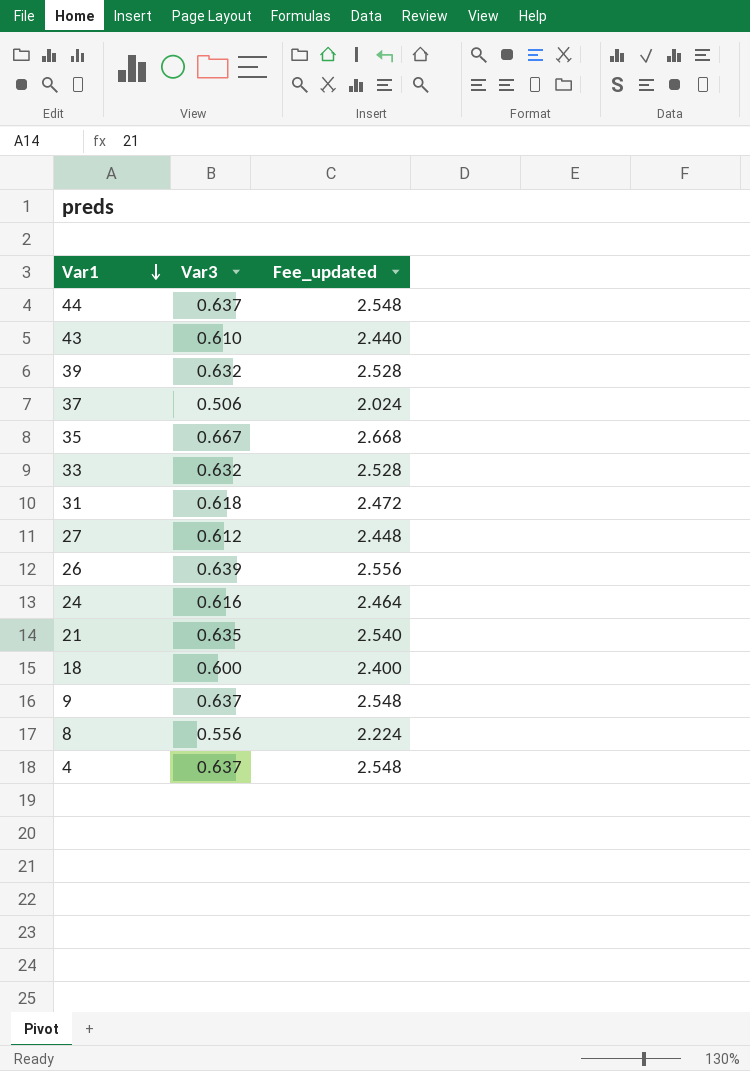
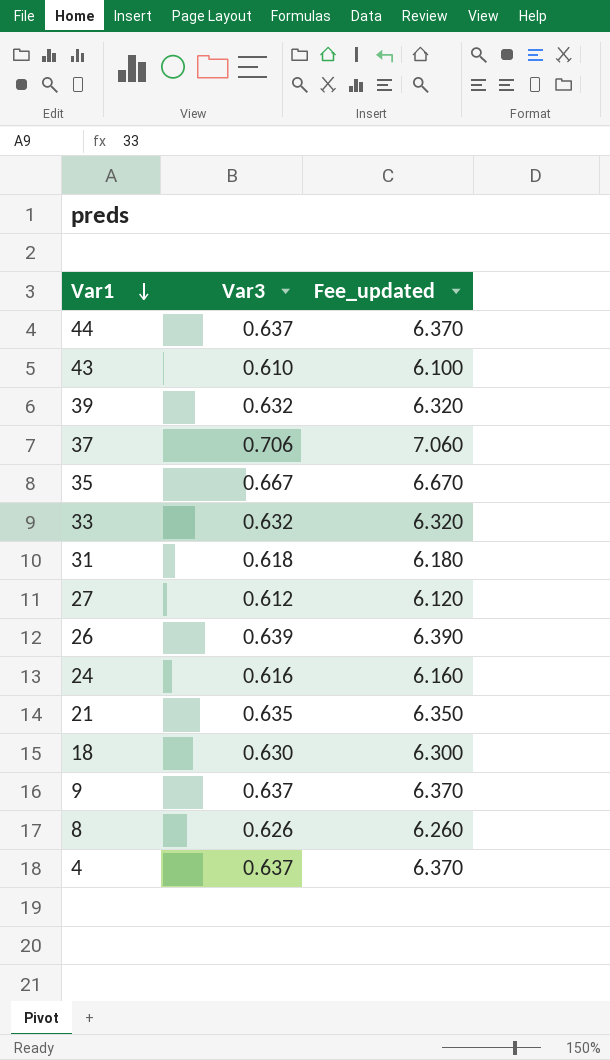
column Fee_updated | formula: [Var3] * 4 -> [Var3] * 10
37 | Var3: 0.506 -> 0.706
18 | Var3: 0.600 -> 0.630
8 | Var3: 0.556 -> 0.626

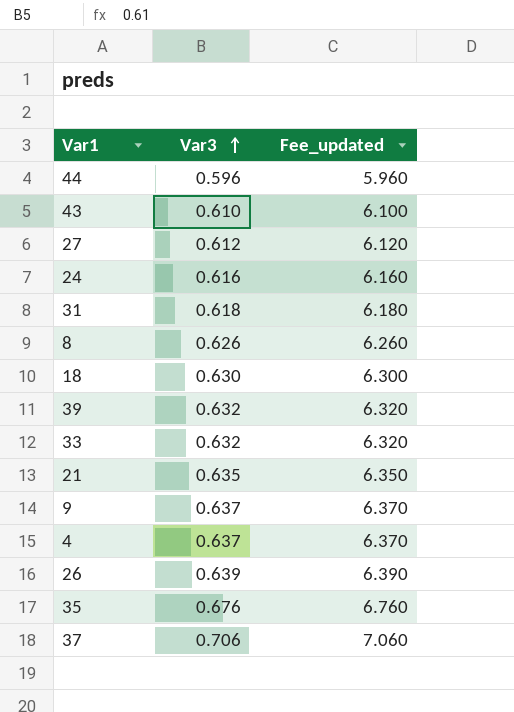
row order: Var1 descending -> Var3 ascending
44 | Var3: 0.637 -> 0.596
44 | Fee_updated: 6.370 -> 5.960
35 | Var3: 0.667 -> 0.676
35 | Fee_updated: 6.670 -> 6.760

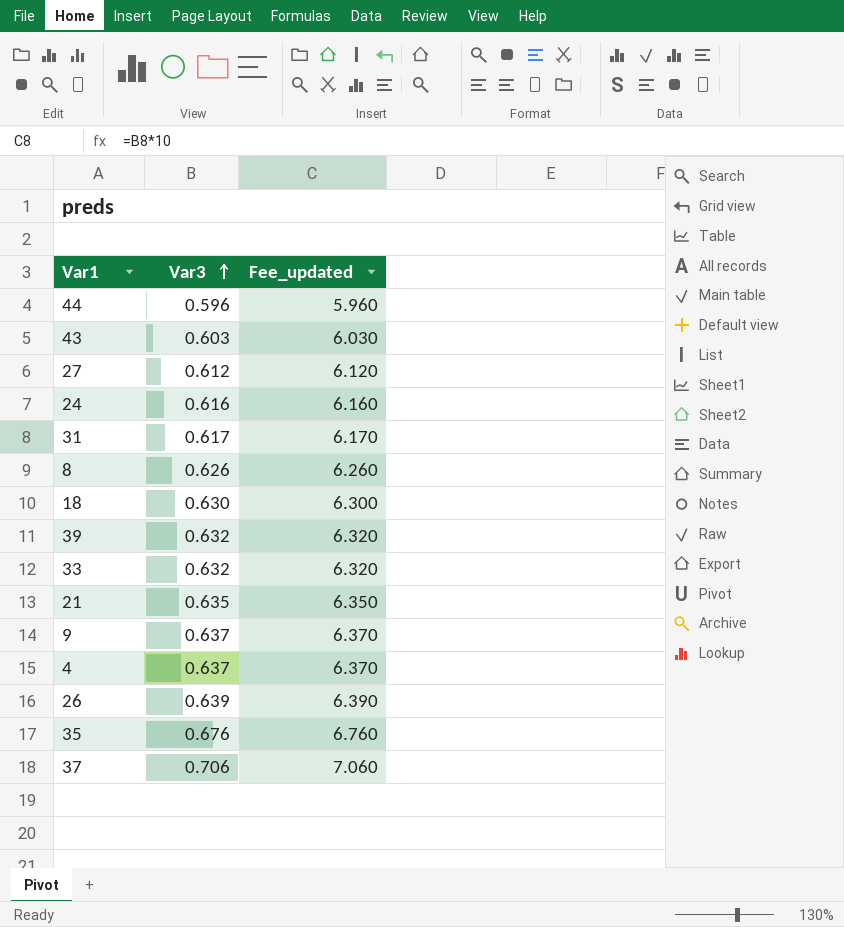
43 | Var3: 0.610 -> 0.603
43 | Fee_updated: 6.100 -> 6.030
31 | Var3: 0.618 -> 0.617
31 | Fee_updated: 6.180 -> 6.170

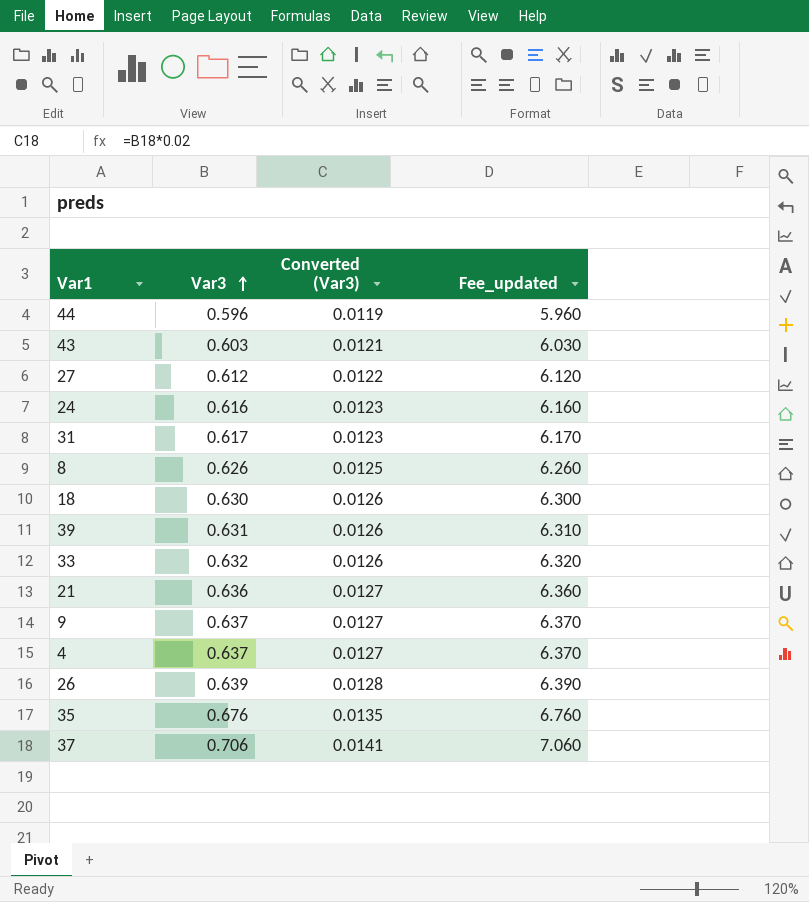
column Converted (Var3) | formula: none -> [Var3] * 0.02
39 | Var3: 0.632 -> 0.631
39 | Fee_updated: 6.320 -> 6.310
21 | Var3: 0.635 -> 0.636
21 | Fee_updated: 6.350 -> 6.360

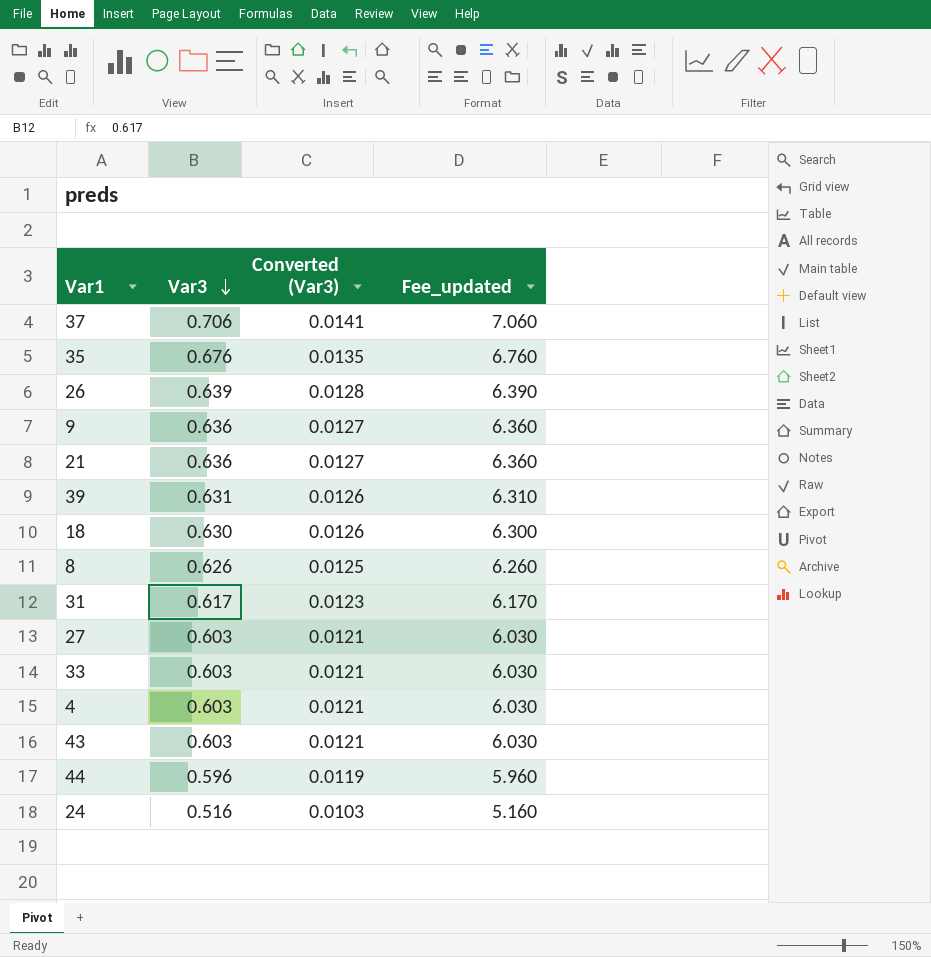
row order: Var3 ascending -> Var3 descending
9 | Var3: 0.637 -> 0.636
9 | Fee_updated: 6.370 -> 6.360
27 | Var3: 0.612 -> 0.603
27 | Converted (Var3): 0.0122 -> 0.0121
27 | Fee_updated: 6.120 -> 6.030
33 | Var3: 0.632 -> 0.603
33 | Converted (Var3): 0.0126 -> 0.0121
33 | Fee_updated: 6.320 -> 6.030
4 | Var3: 0.637 -> 0.603
4 | Converted (Var3): 0.0127 -> 0.0121
4 | Fee_updated: 6.370 -> 6.030
24 | Var3: 0.616 -> 0.516
24 | Converted (Var3): 0.0123 -> 0.0103
24 | Fee_updated: 6.160 -> 5.160

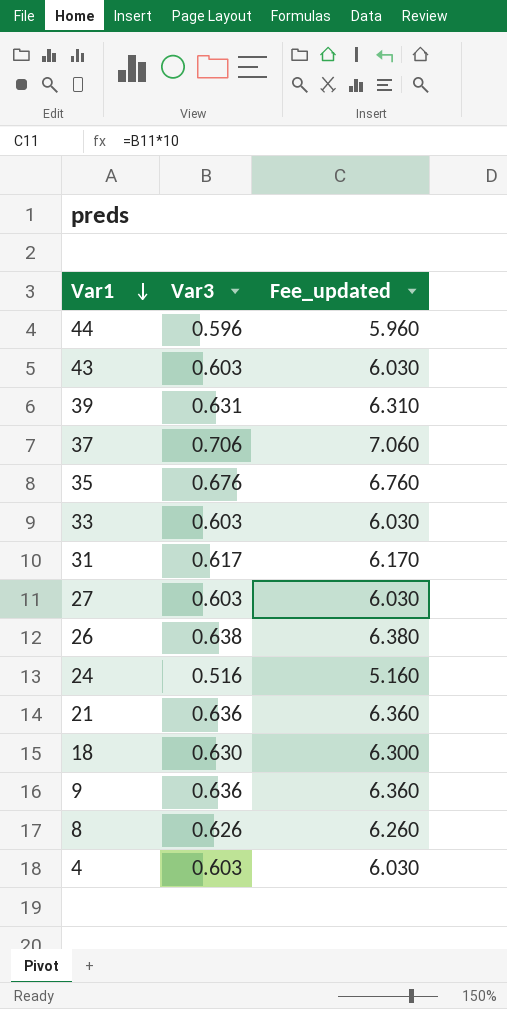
row order: Var3 descending -> Var1 descending
column Converted (Var3) | formula: [Var3] * 0.02 -> none
26 | Var3: 0.639 -> 0.638
26 | Fee_updated: 6.390 -> 6.380

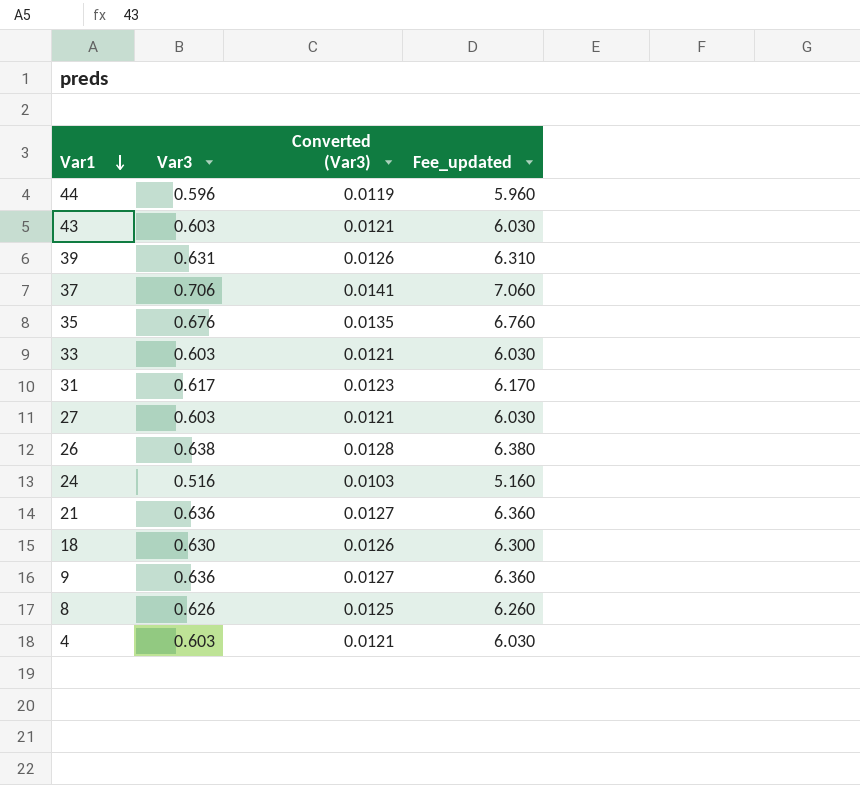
column Converted (Var3) | formula: none -> [Var3] * 0.02

